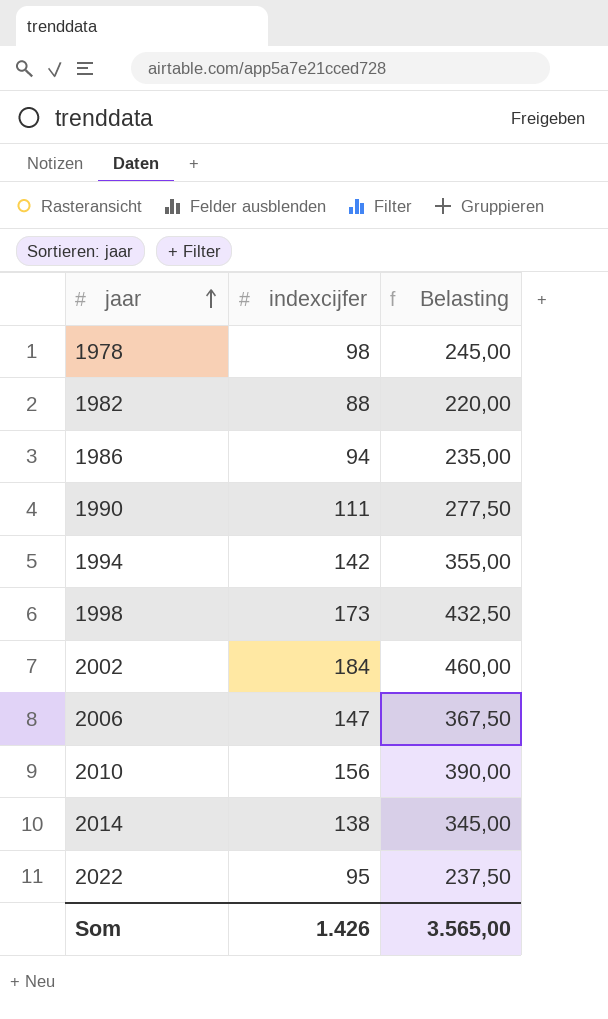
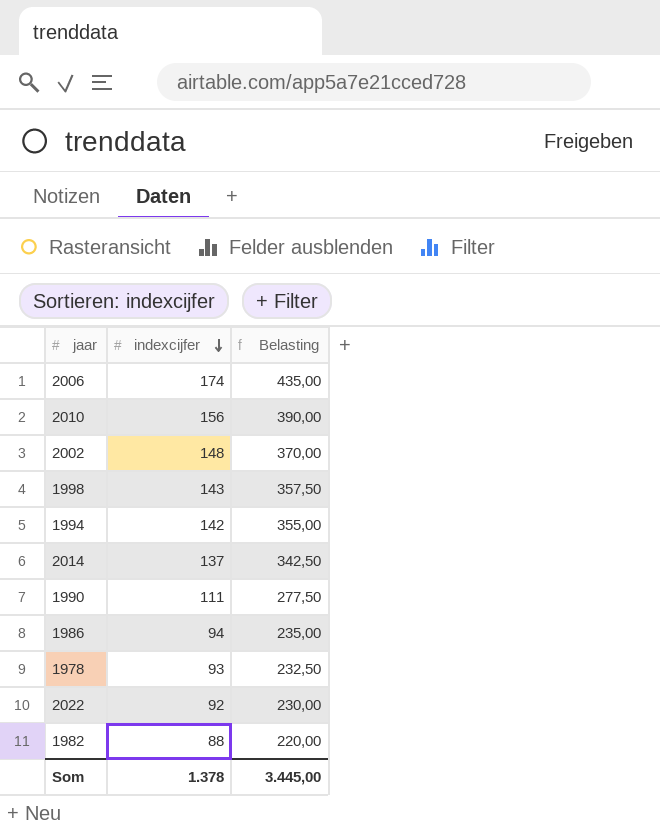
row order: jaar ascending -> indexcijfer descending
2006 | indexcijfer: 147 -> 174
2006 | Belasting: 367,50 -> 435,00
2002 | indexcijfer: 184 -> 148
2002 | Belasting: 460,00 -> 370,00
1998 | indexcijfer: 173 -> 143
1998 | Belasting: 432,50 -> 357,50
2014 | indexcijfer: 138 -> 137
2014 | Belasting: 345,00 -> 342,50
1978 | indexcijfer: 98 -> 93
1978 | Belasting: 245,00 -> 232,50
2022 | indexcijfer: 95 -> 92
2022 | Belasting: 237,50 -> 230,00
Som | indexcijfer: 1.426 -> 1.378
Som | Belasting: 3.565,00 -> 3.445,00

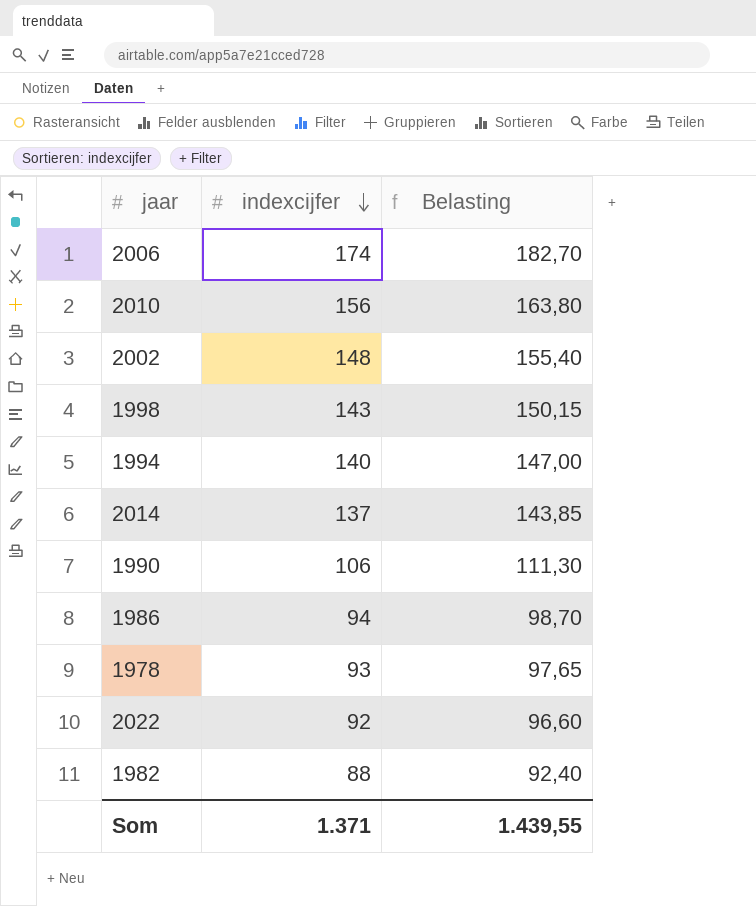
column Belasting | formula: [indexcijfer] * 2,5 -> [indexcijfer] * 1,05
1994 | indexcijfer: 142 -> 140
1990 | indexcijfer: 111 -> 106
Som | indexcijfer: 1.378 -> 1.371
Som | Belasting: 3.445,00 -> 1.439,55

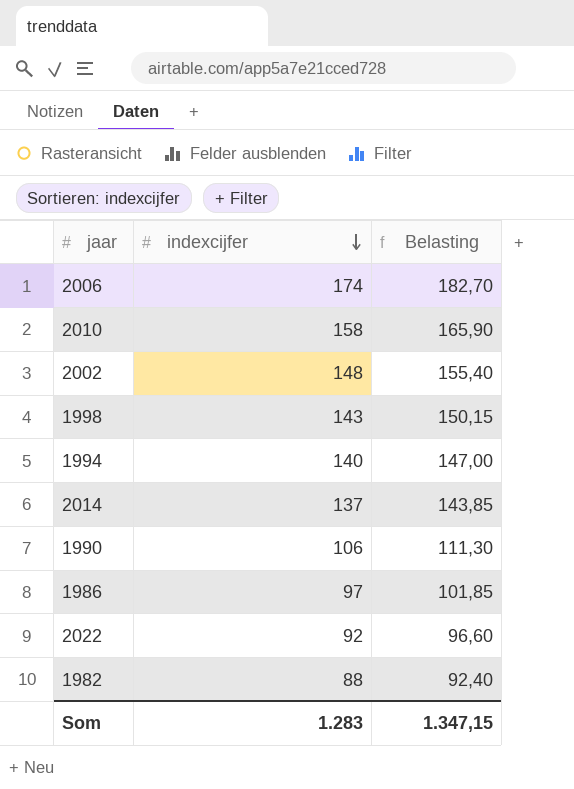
row 1978: 93 | 97,65 -> none
2010 | indexcijfer: 156 -> 158
2010 | Belasting: 163,80 -> 165,90
1986 | indexcijfer: 94 -> 97
1986 | Belasting: 98,70 -> 101,85
Som | indexcijfer: 1.371 -> 1.283
Som | Belasting: 1.439,55 -> 1.347,15

